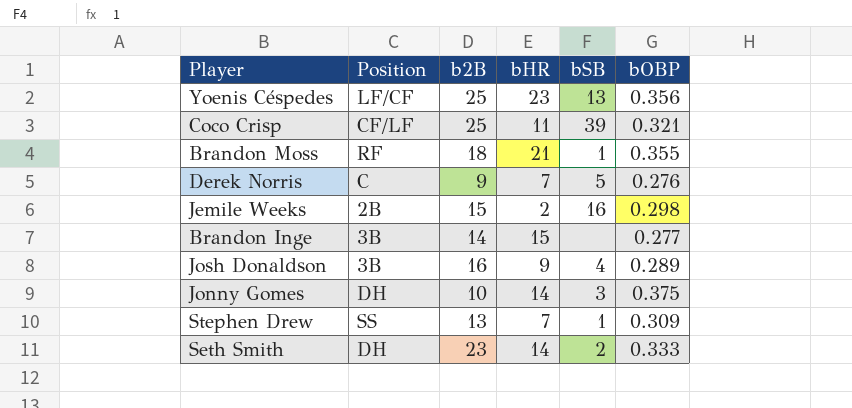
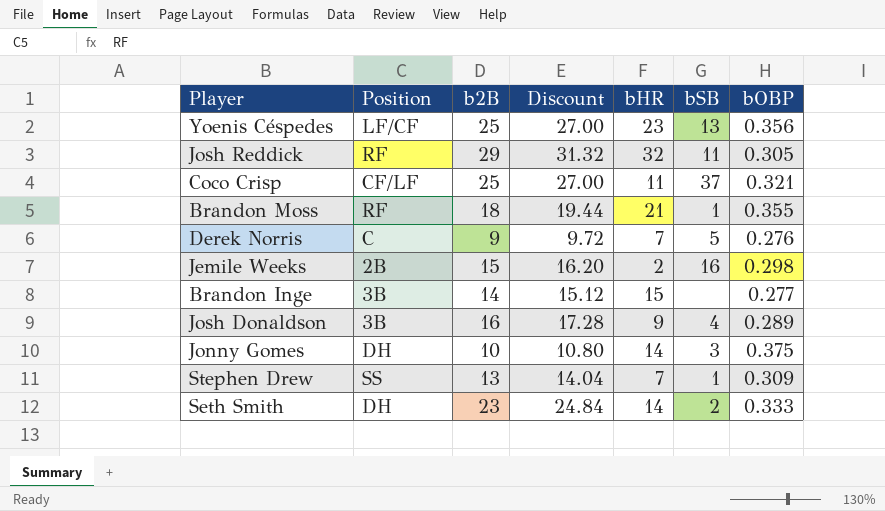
column Discount | formula: none -> [b2B] * 1.08
row Josh Reddick: none -> RF | 29 | 31.32 | 32 | 11 | 0.305
Coco Crisp | bSB: 39 -> 37

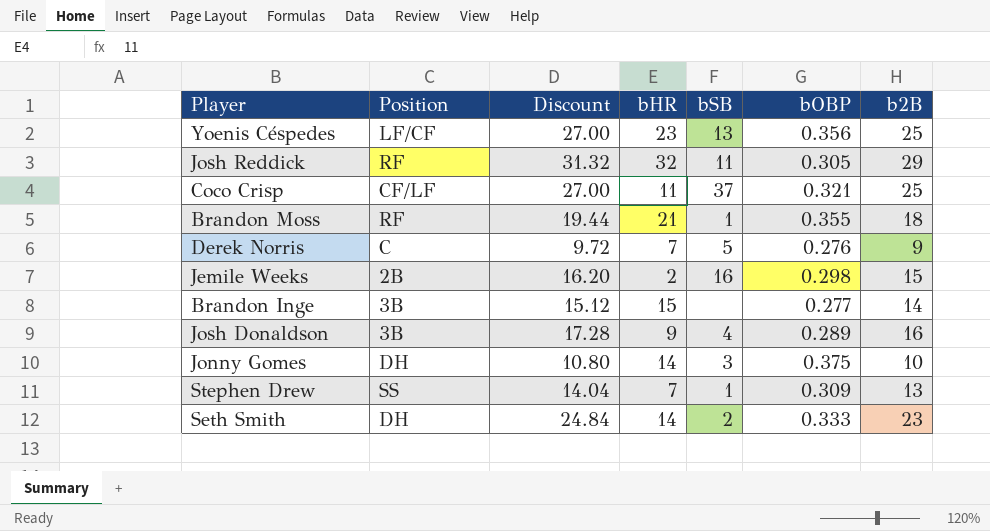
column b2B | position: 3 -> 7

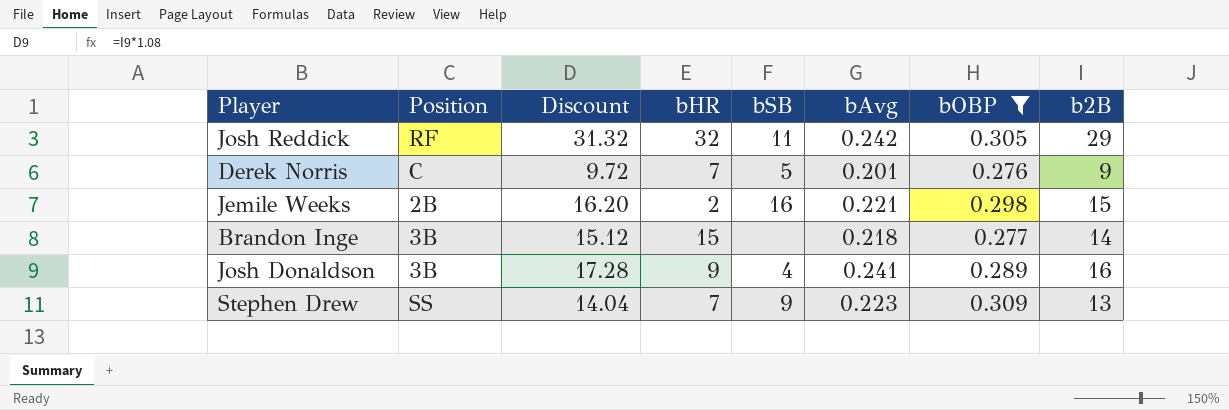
filter: none -> bOBP <= 0.309
column bAvg | position: none -> 6
Stephen Drew | bSB: 1 -> 9

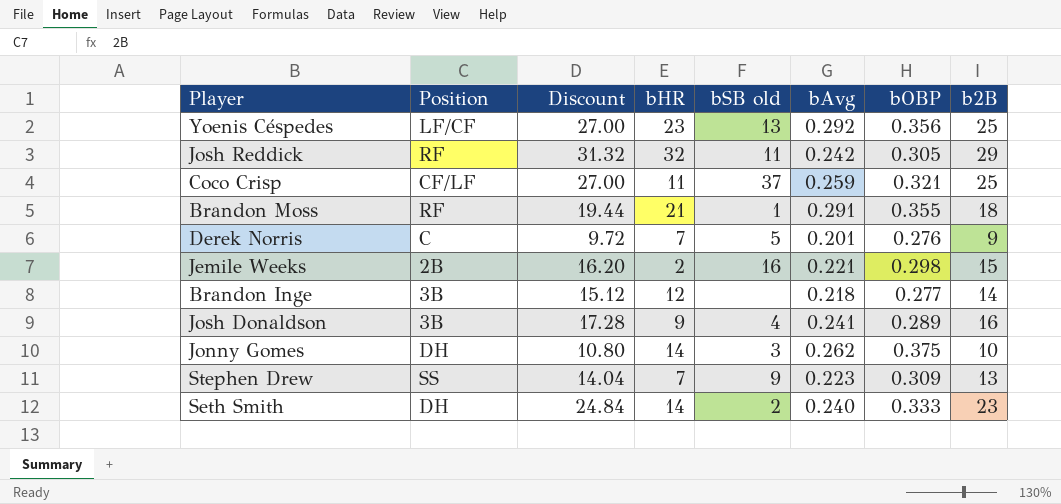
filter: bOBP <= 0.309 -> none
column name: bSB -> bSB old
Brandon Inge | bHR: 15 -> 12

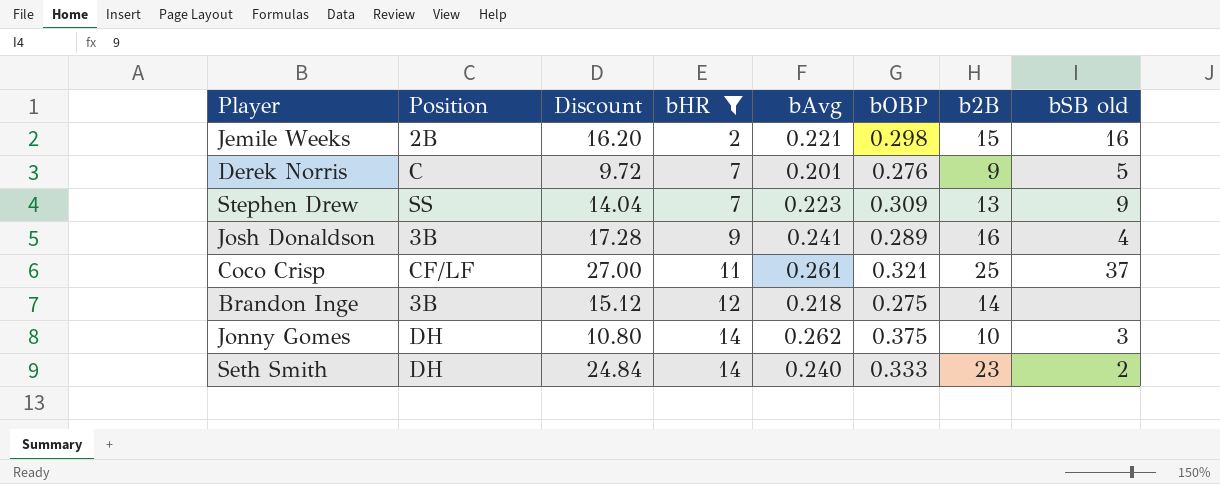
filter: none -> bHR <= 14
row order: none -> bHR ascending
column bSB old | position: 5 -> 8
Coco Crisp | bAvg: 0.259 -> 0.261
Brandon Inge | bOBP: 0.277 -> 0.275

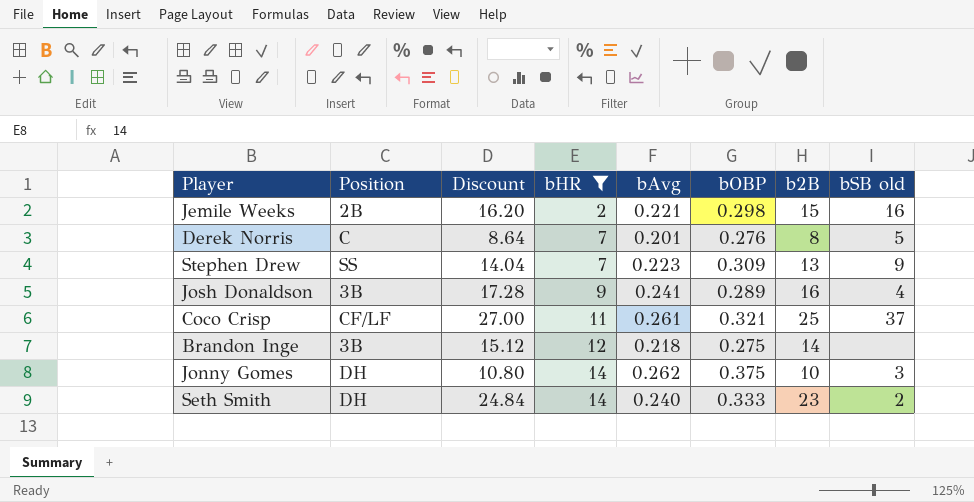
Derek Norris | Discount: 9.72 -> 8.64
Derek Norris | b2B: 9 -> 8

